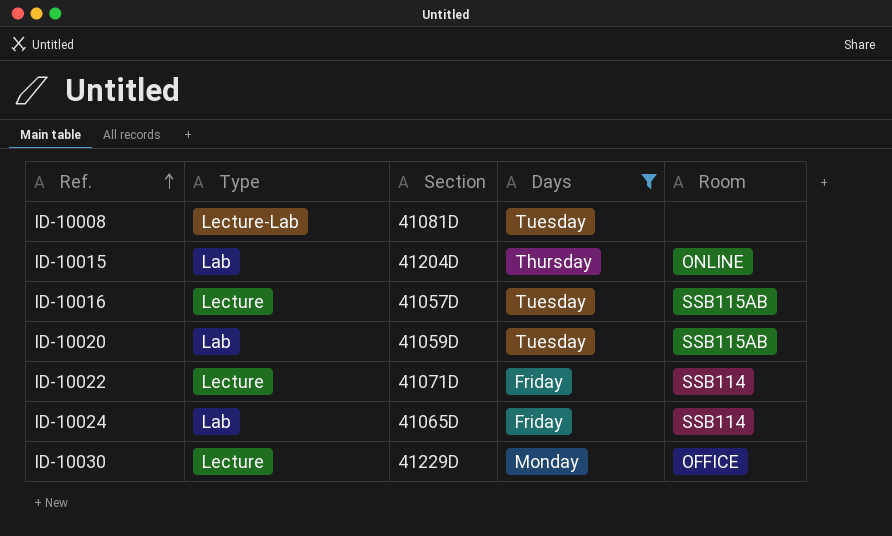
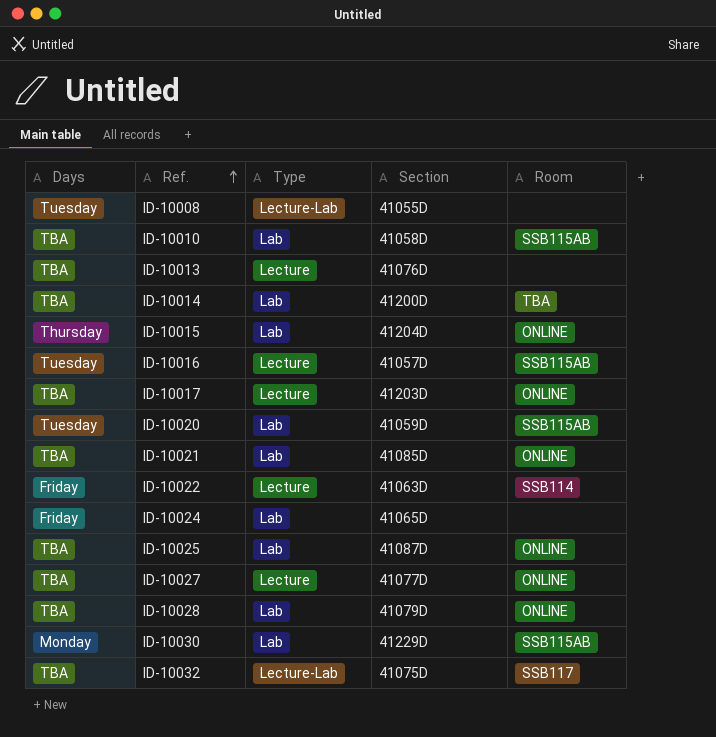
filter: Days != TBA -> none
column Days | position: 4 -> 1
ID-10008 | Section: 41081D -> 41055D
ID-10022 | Section: 41071D -> 41063D
ID-10024 | Room: SSB114 -> none
ID-10030 | Type: Lecture -> Lab
ID-10030 | Room: OFFICE -> SSB115AB

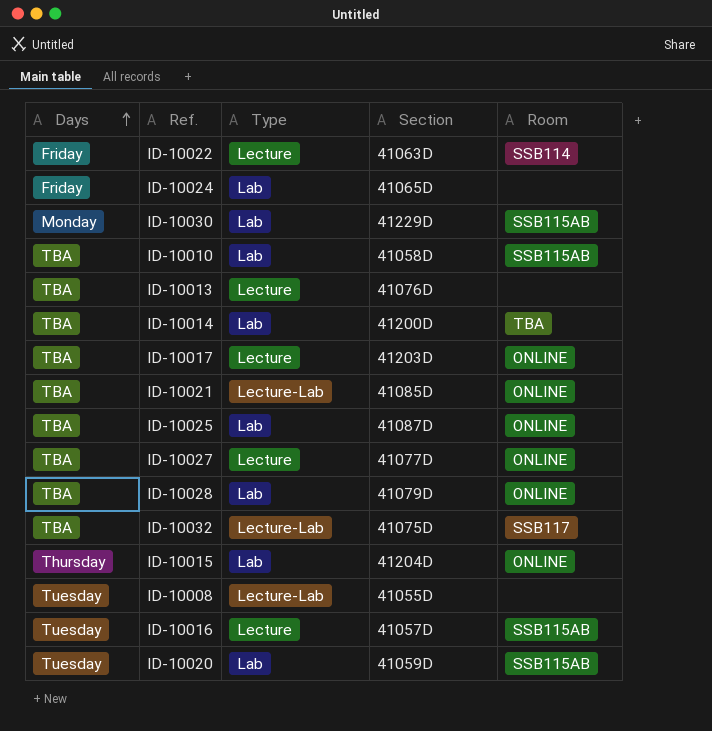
row order: Ref. ascending -> Days ascending
ID-10021 | Type: Lab -> Lecture-Lab

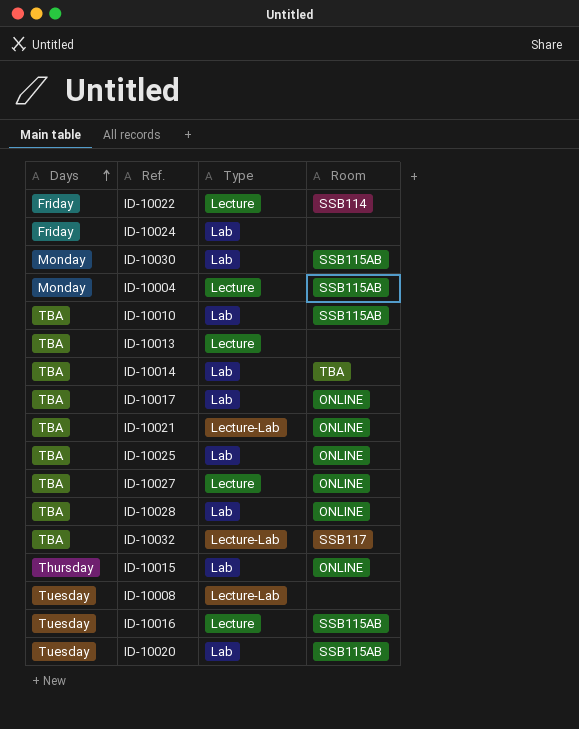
column Section | position: 4 -> none
row ID-10004: none -> Monday | Lecture | SSB115AB
ID-10017 | Type: Lecture -> Lab

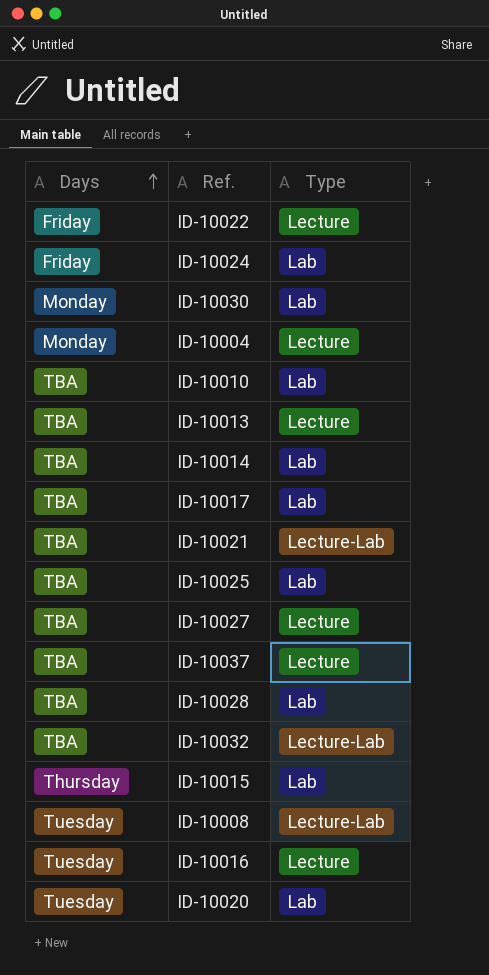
column Room | position: 4 -> none
row ID-10037: none -> TBA | Lecture

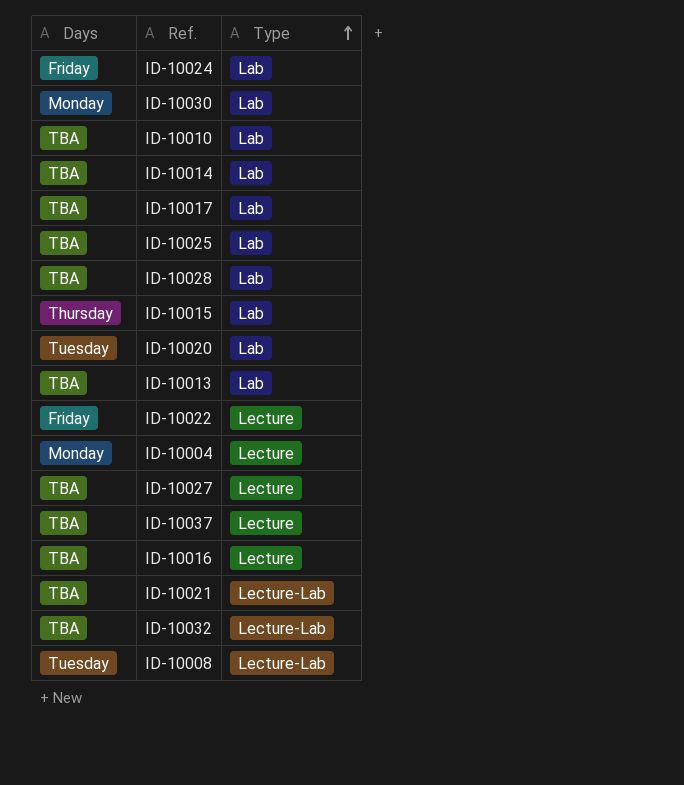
row order: Days ascending -> Type ascending
ID-10013 | Type: Lecture -> Lab
ID-10016 | Days: Tuesday -> TBA

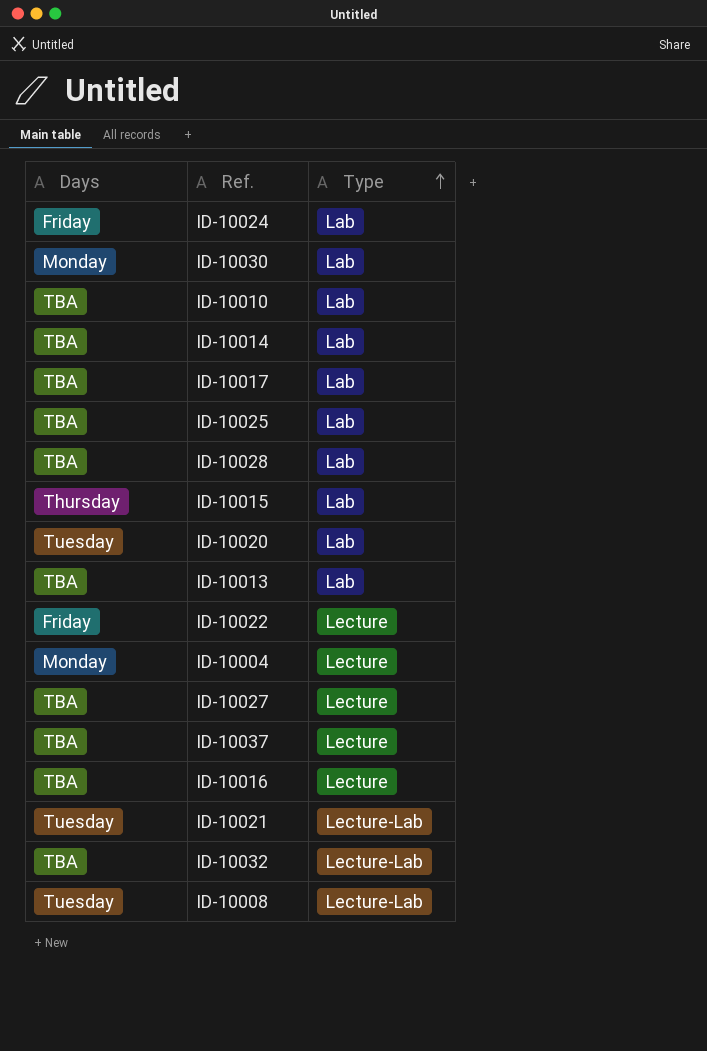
ID-10021 | Days: TBA -> Tuesday

